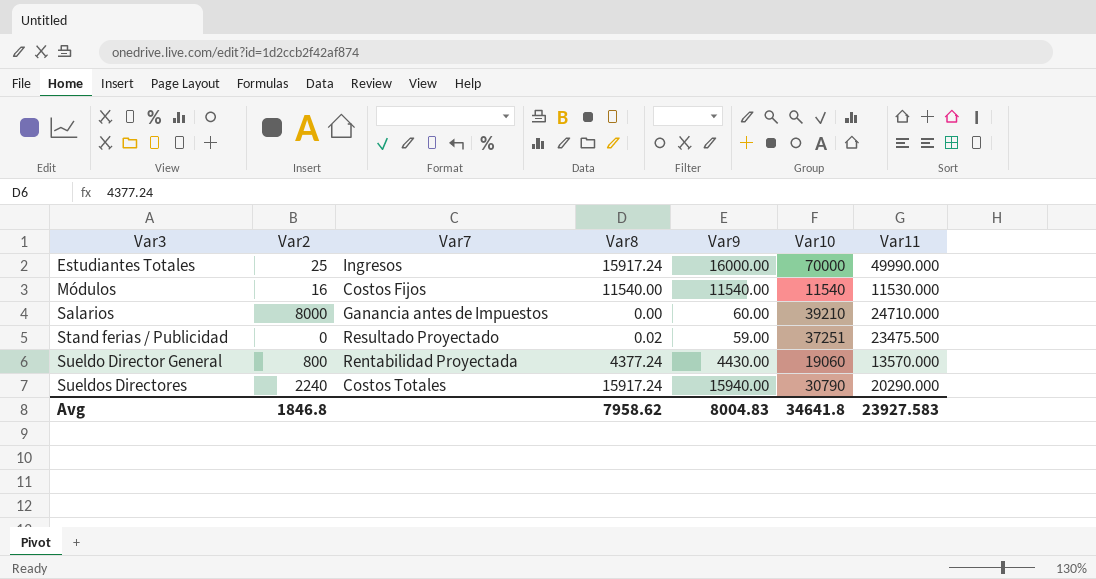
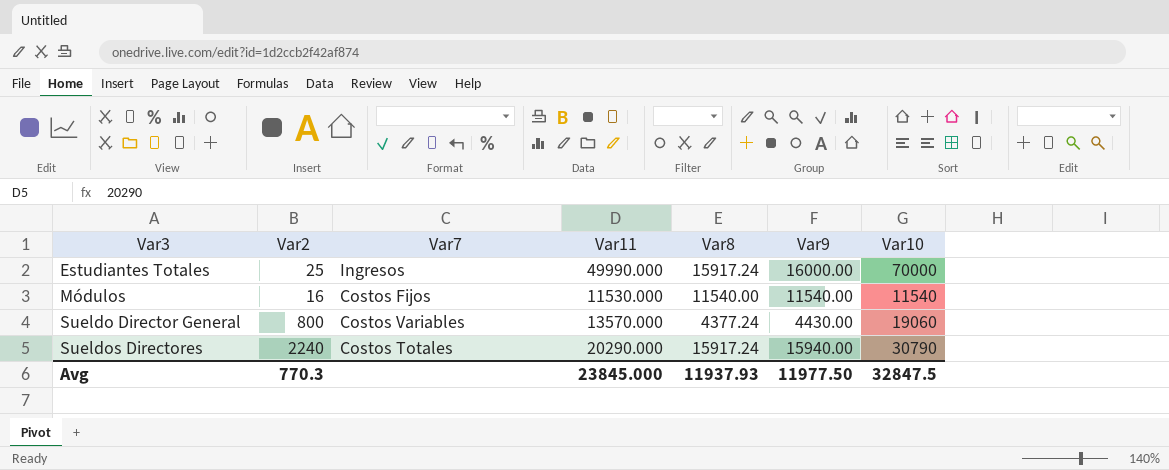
column Var11 | position: 7 -> 4
row Salarios: 8000 | Ganancia antes de Impuestos | 0.00 | 60.00 | 39210 | 24710.000 -> none
row Stand ferias / Publicidad: 0 | Resultado Proyectado | 0.02 | 59.00 | 37251 | 23475.500 -> none
Sueldo Director General | Var7: Rentabilidad Proyectada -> Costos Variables
Avg | Var2: 1846.8 -> 770.3
Avg | Var11: 23927.583 -> 23845.000
Avg | Var8: 7958.62 -> 11937.93
Avg | Var9: 8004.83 -> 11977.50
Avg | Var10: 34641.8 -> 32847.5

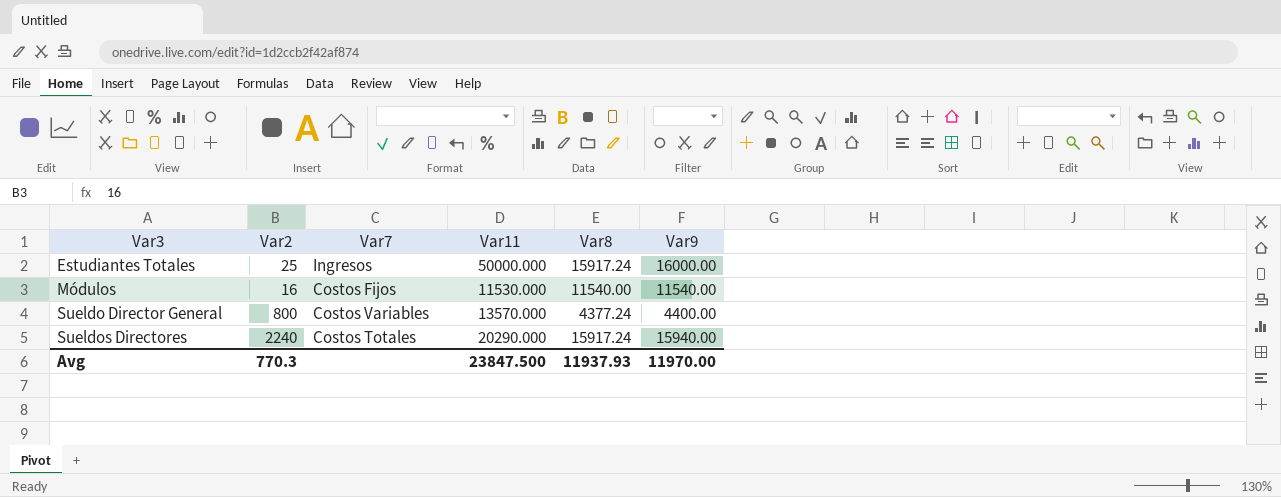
column Var10 | position: 7 -> none
Estudiantes Totales | Var11: 49990.000 -> 50000.000
Sueldo Director General | Var9: 4430.00 -> 4400.00
Avg | Var11: 23845.000 -> 23847.500
Avg | Var9: 11977.50 -> 11970.00

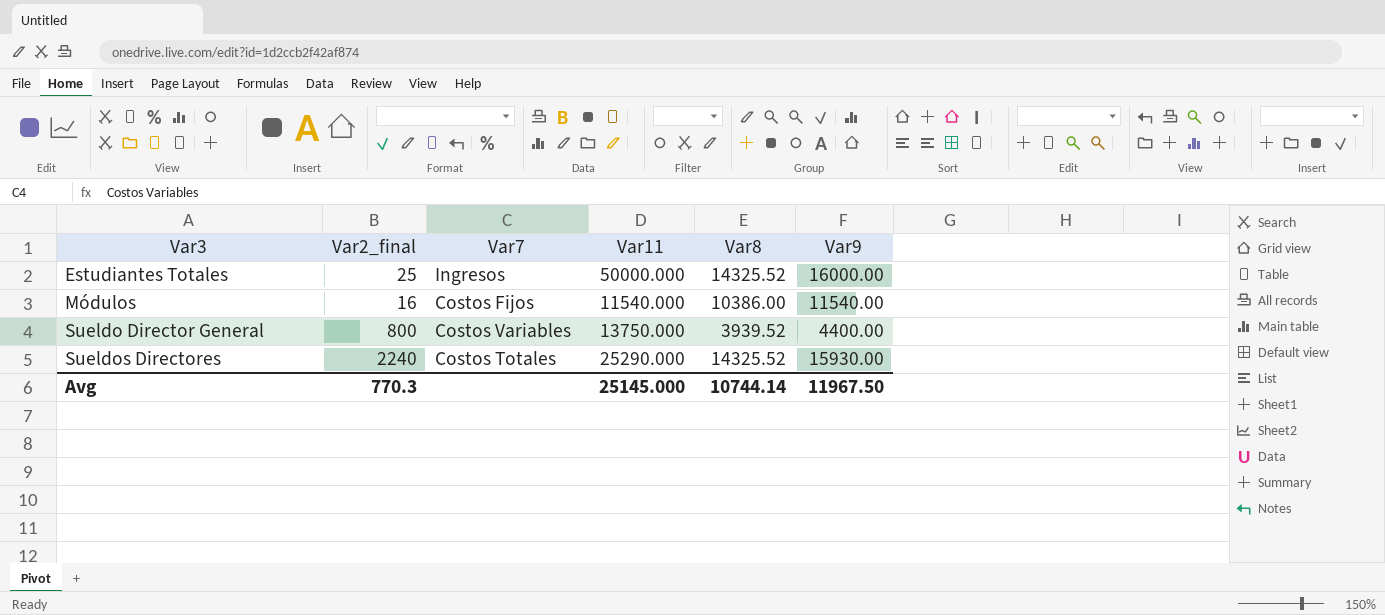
column name: Var2 -> Var2_final
Estudiantes Totales | Var8: 15917.24 -> 14325.52
Módulos | Var11: 11530.000 -> 11540.000
Módulos | Var8: 11540.00 -> 10386.00
Sueldo Director General | Var11: 13570.000 -> 13750.000
Sueldo Director General | Var8: 4377.24 -> 3939.52
Sueldos Directores | Var11: 20290.000 -> 25290.000
Sueldos Directores | Var8: 15917.24 -> 14325.52
Sueldos Directores | Var9: 15940.00 -> 15930.00
Avg | Var11: 23847.500 -> 25145.000
Avg | Var8: 11937.93 -> 10744.14
Avg | Var9: 11970.00 -> 11967.50

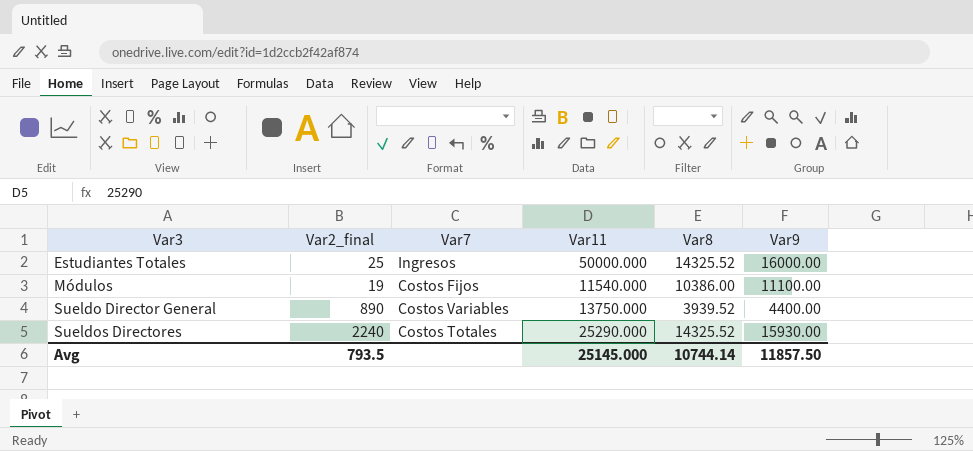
Módulos | Var2_final: 16 -> 19
Módulos | Var9: 11540.00 -> 11100.00
Sueldo Director General | Var2_final: 800 -> 890
Avg | Var2_final: 770.3 -> 793.5
Avg | Var9: 11967.50 -> 11857.50

